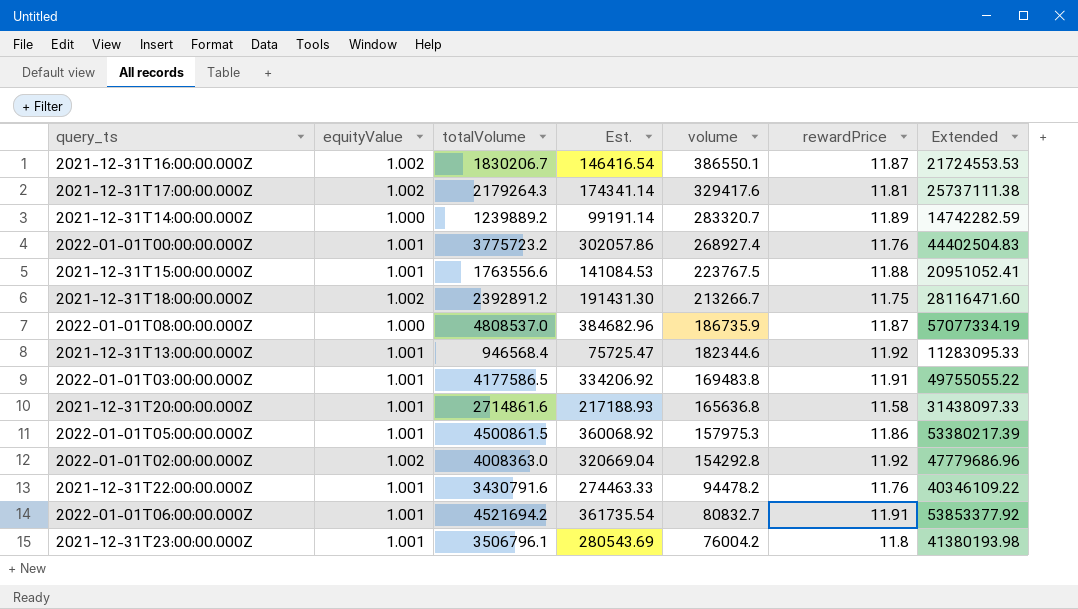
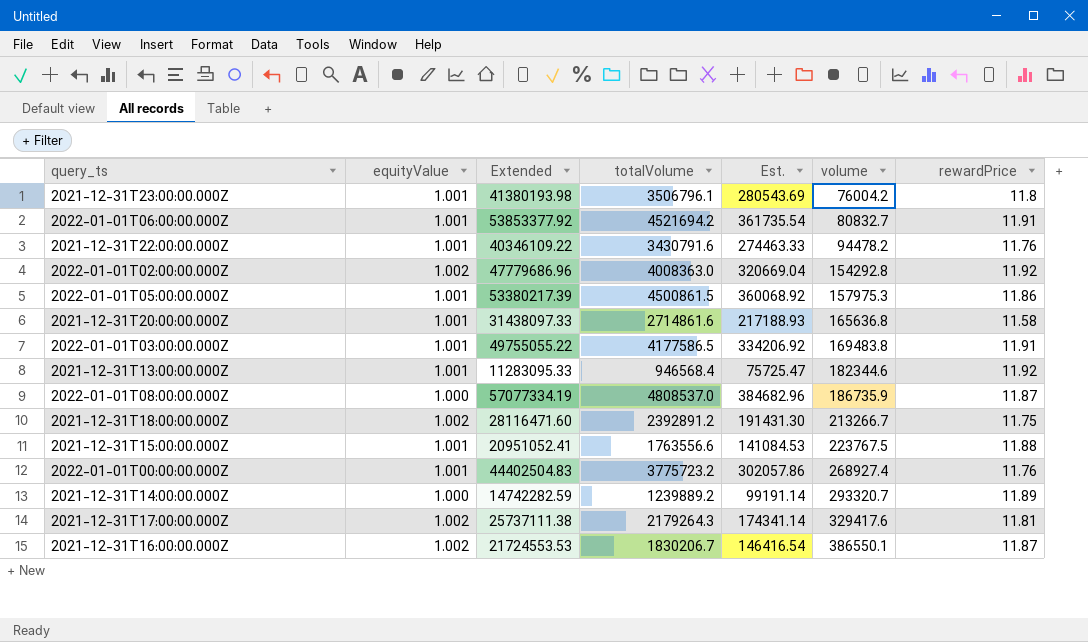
row order: volume descending -> volume ascending
column Extended | position: 7 -> 3
2021-12-31T14:00:00.000Z | volume: 283320.7 -> 293320.7

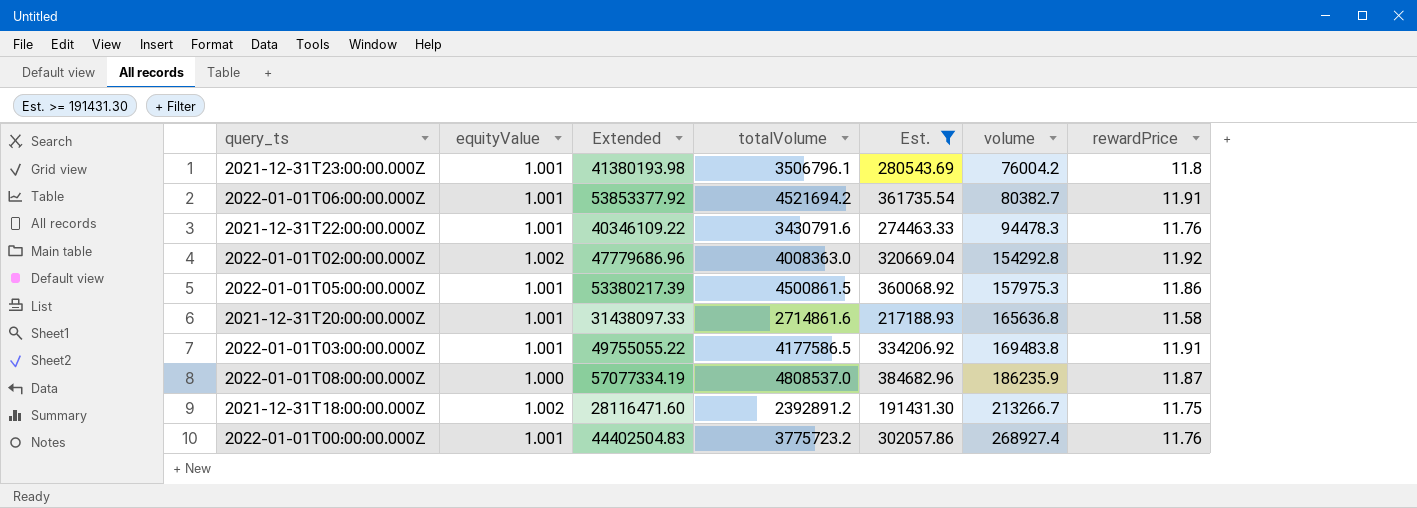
filter: none -> Est. >= 191431.30
2022-01-01T06:00:00.000Z | volume: 80832.7 -> 80382.7
2021-12-31T22:00:00.000Z | volume: 94478.2 -> 94478.3
2022-01-01T08:00:00.000Z | volume: 186735.9 -> 186235.9

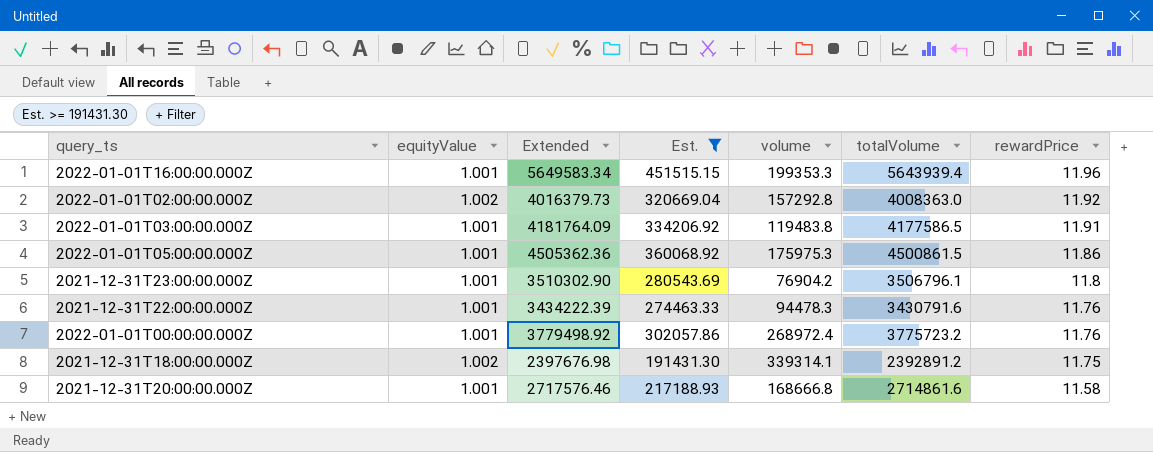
row order: volume ascending -> rewardPrice descending
column Extended | formula: [totalVolume] * [rewardPrice] -> [equityValue] * [totalVolume]
column totalVolume | position: 4 -> 6
row 2022-01-01T06:00:00.000Z: 1.001 | 53853377.92 | 4521694.2 | 361735.54 | 80382.7 | 11.91 -> none
row 2022-01-01T08:00:00.000Z: 1.000 | 57077334.19 | 4808537.0 | 384682.96 | 186235.9 | 11.87 -> none
row 2022-01-01T16:00:00.000Z: none -> 1.001 | 5649583.34 | 451515.15 | 199353.3 | 5643939.4 | 11.96
2022-01-01T02:00:00.000Z | volume: 154292.8 -> 157292.8
2022-01-01T03:00:00.000Z | volume: 169483.8 -> 119483.8
2022-01-01T05:00:00.000Z | volume: 157975.3 -> 175975.3
2021-12-31T23:00:00.000Z | volume: 76004.2 -> 76904.2
2022-01-01T00:00:00.000Z | volume: 268927.4 -> 268972.4
2021-12-31T18:00:00.000Z | volume: 213266.7 -> 339314.1
2021-12-31T20:00:00.000Z | volume: 165636.8 -> 168666.8

